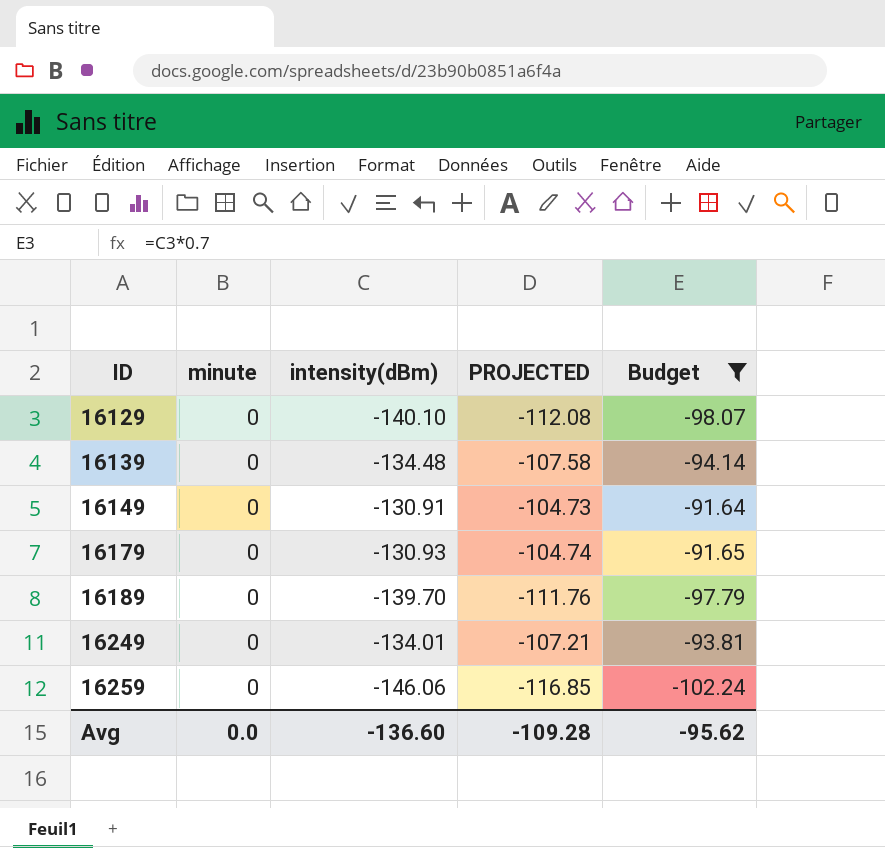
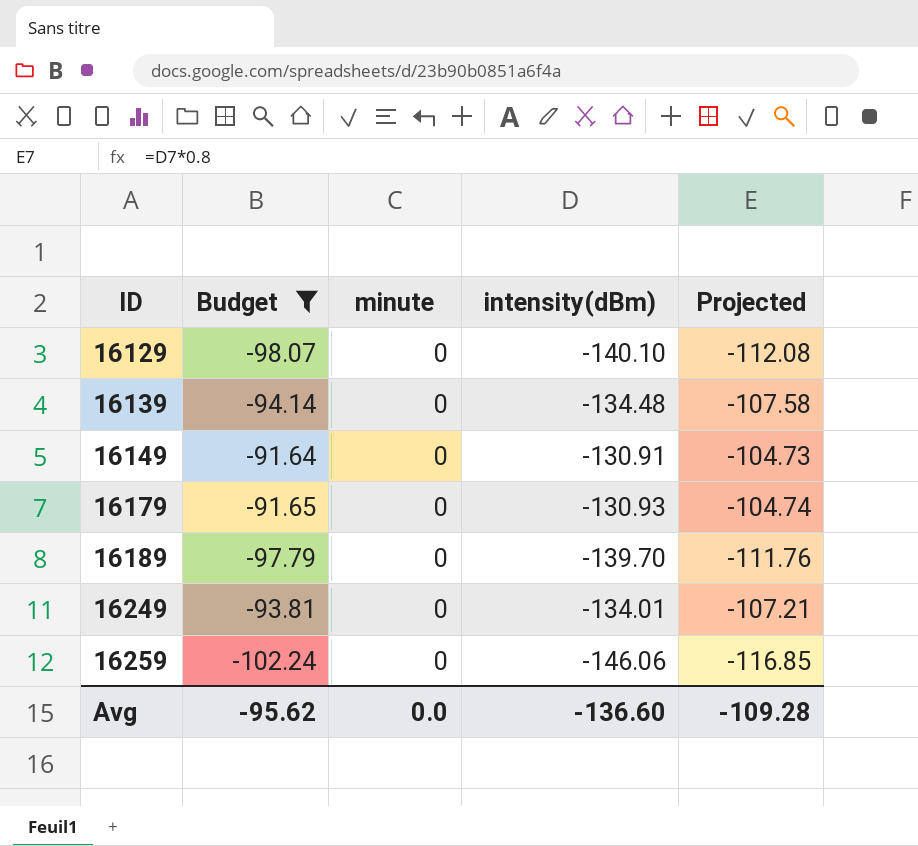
column Budget | position: 5 -> 2
column name: PROJECTED -> Projected

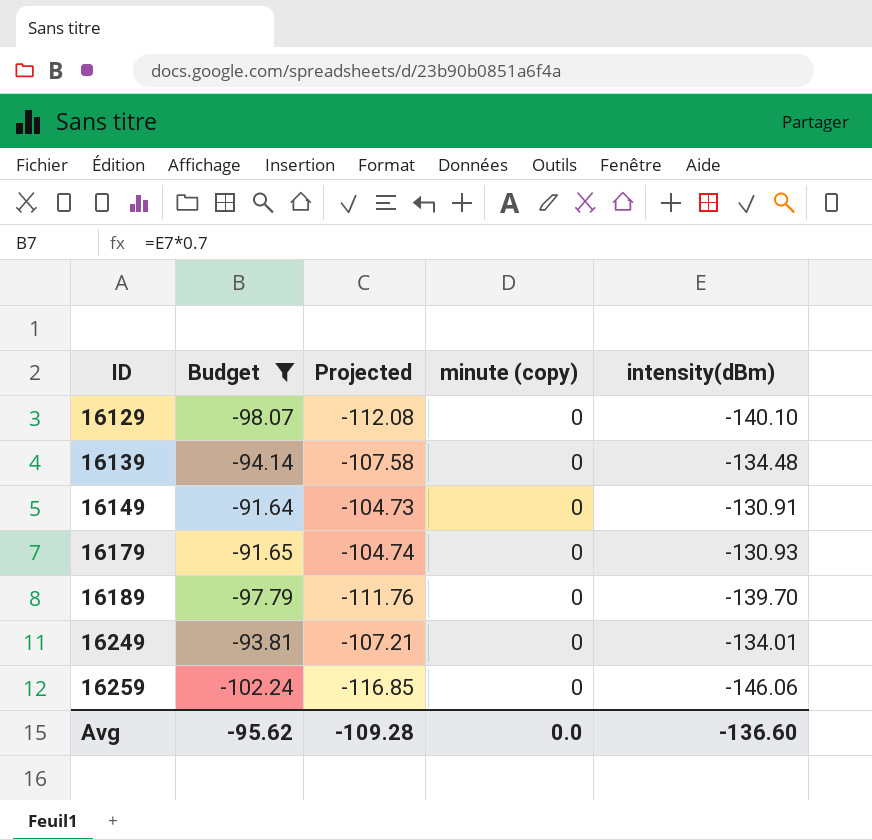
column Projected | position: 5 -> 3
column name: minute -> minute (copy)

